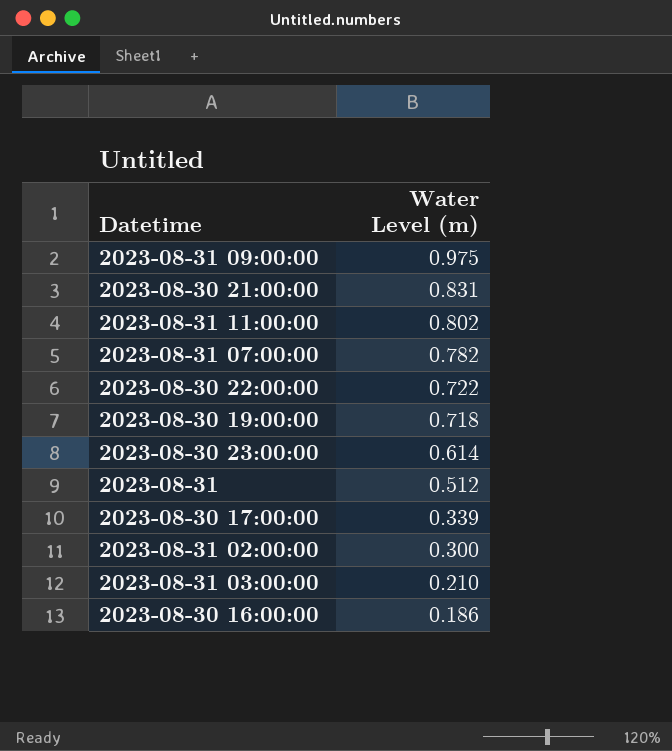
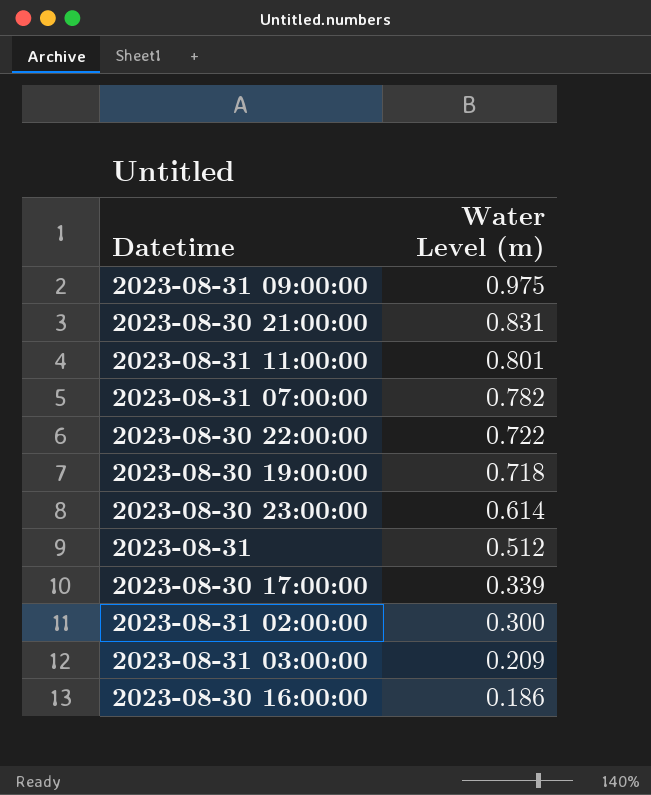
2023-08-31 11:00:00 | Water Level (m): 0.802 -> 0.801
2023-08-31 03:00:00 | Water Level (m): 0.210 -> 0.209

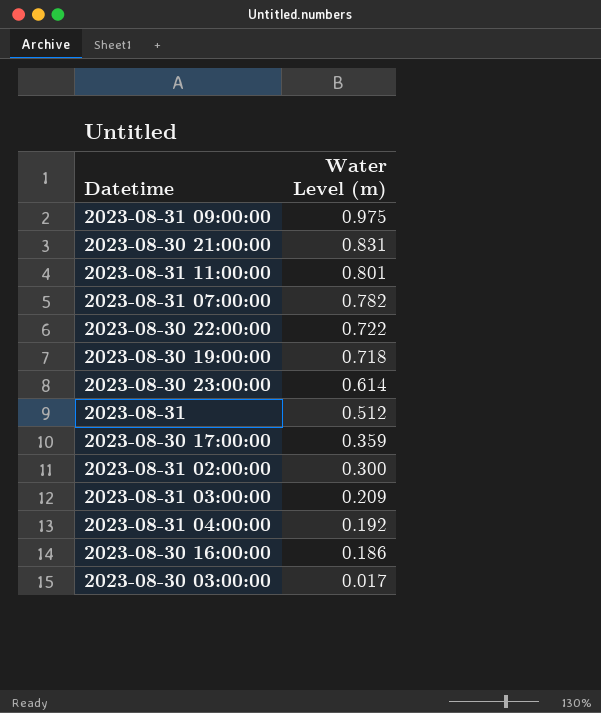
2023-08-30 17:00:00 | Water Level (m): 0.339 -> 0.359
row 2023-08-31 04:00:00: none -> 0.192
row 2023-08-30 03:00:00: none -> 0.017

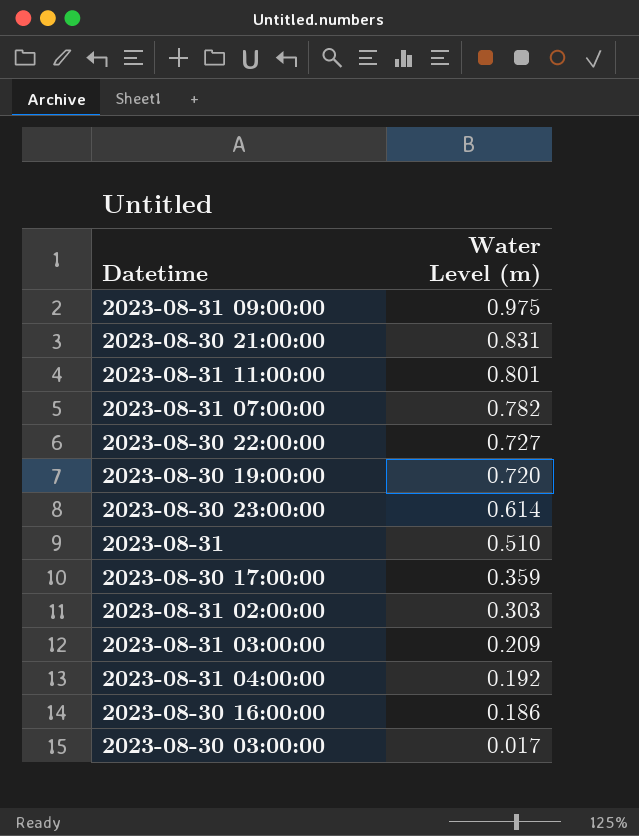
2023-08-30 22:00:00 | Water Level (m): 0.722 -> 0.727
2023-08-30 19:00:00 | Water Level (m): 0.718 -> 0.720
2023-08-31 | Water Level (m): 0.512 -> 0.510
2023-08-31 02:00:00 | Water Level (m): 0.300 -> 0.303

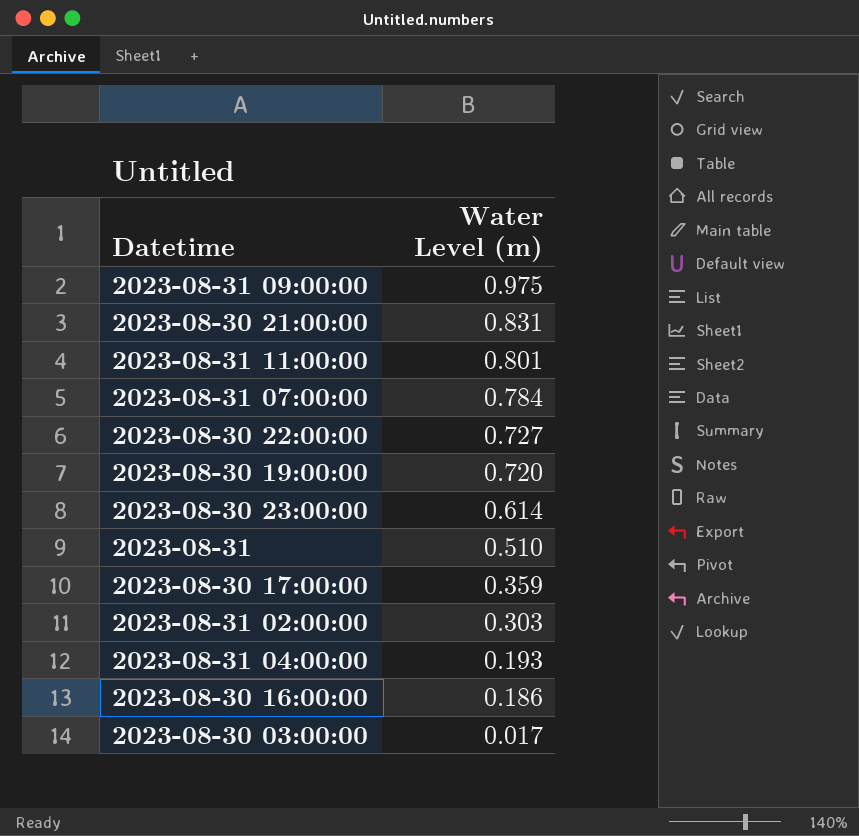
row 2023-08-31 03:00:00: 0.209 -> none
2023-08-31 07:00:00 | Water Level (m): 0.782 -> 0.784
2023-08-31 04:00:00 | Water Level (m): 0.192 -> 0.193

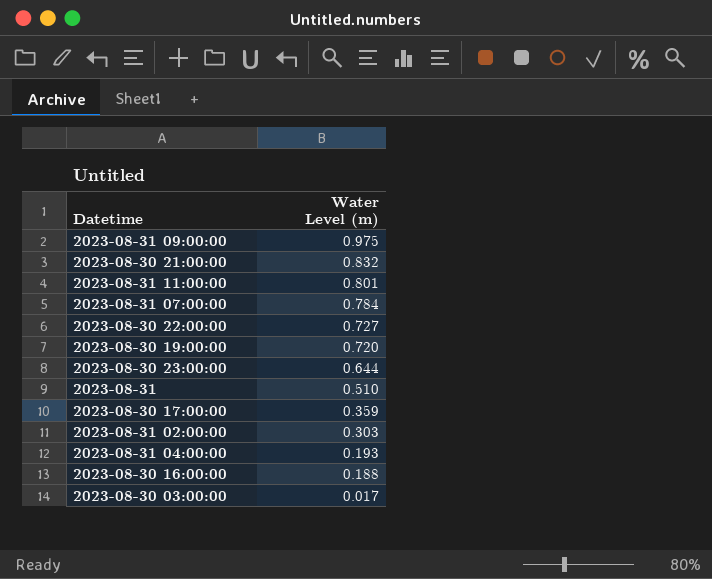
2023-08-30 21:00:00 | Water Level (m): 0.831 -> 0.832
2023-08-30 23:00:00 | Water Level (m): 0.614 -> 0.644
2023-08-30 16:00:00 | Water Level (m): 0.186 -> 0.188

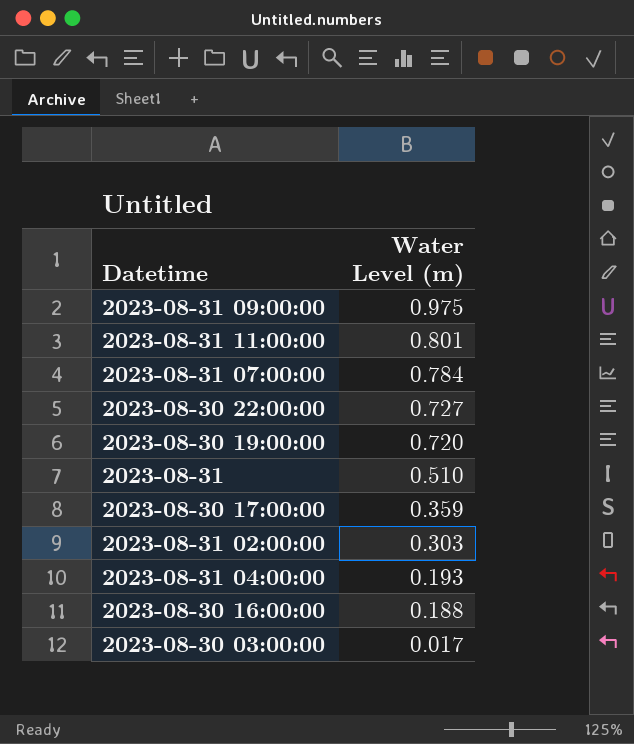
row 2023-08-30 21:00:00: 0.832 -> none
row 2023-08-30 23:00:00: 0.644 -> none

